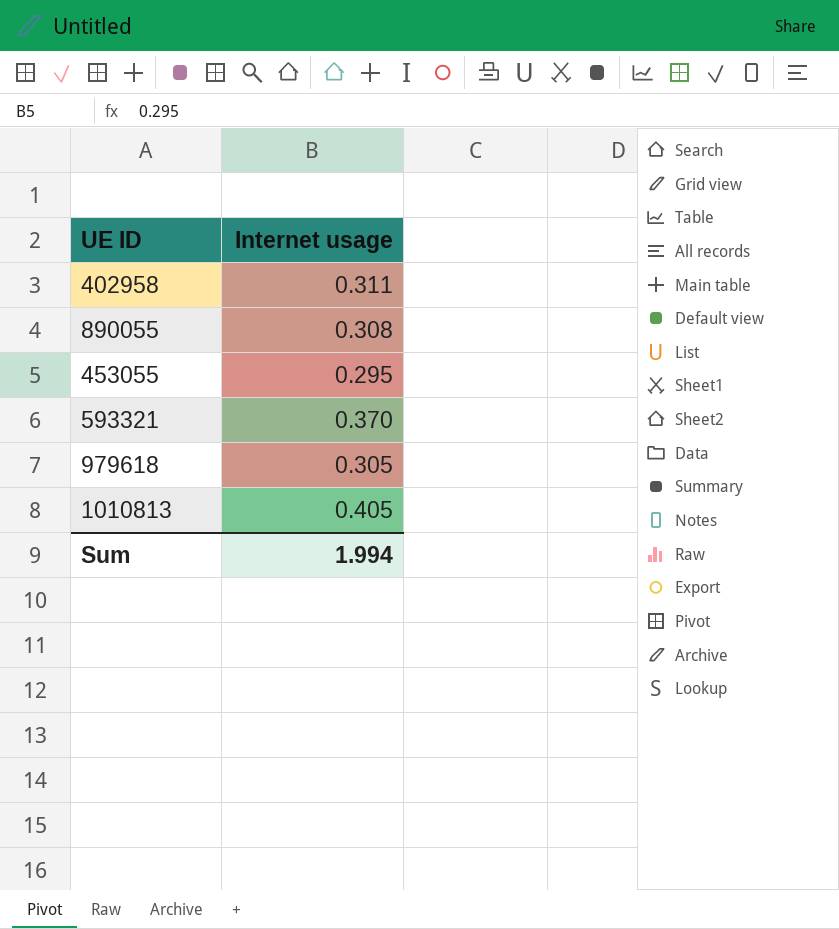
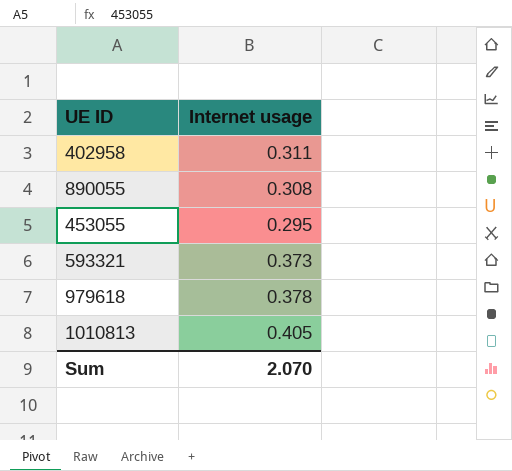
593321 | Internet usage: 0.370 -> 0.373
979618 | Internet usage: 0.305 -> 0.378
Sum | Internet usage: 1.994 -> 2.070

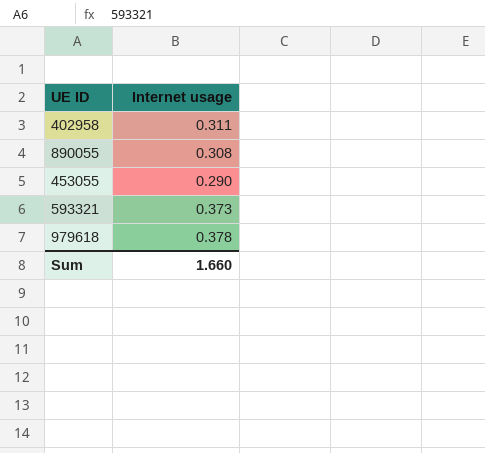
row 1010813: 0.405 -> none
453055 | Internet usage: 0.295 -> 0.290
Sum | Internet usage: 2.070 -> 1.660

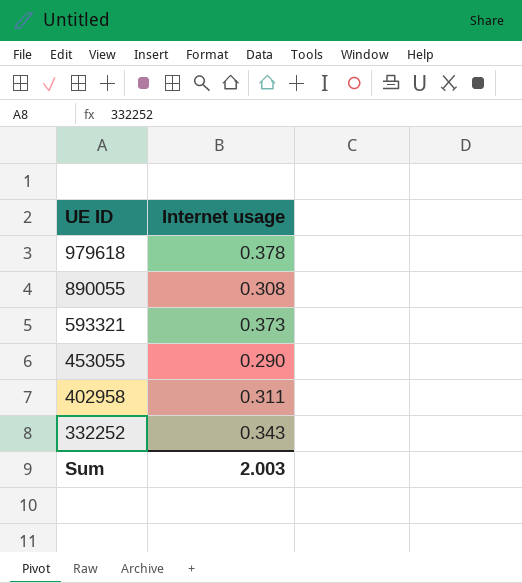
row order: none -> UE ID descending
row 332252: none -> 0.343
Sum | Internet usage: 1.660 -> 2.003

